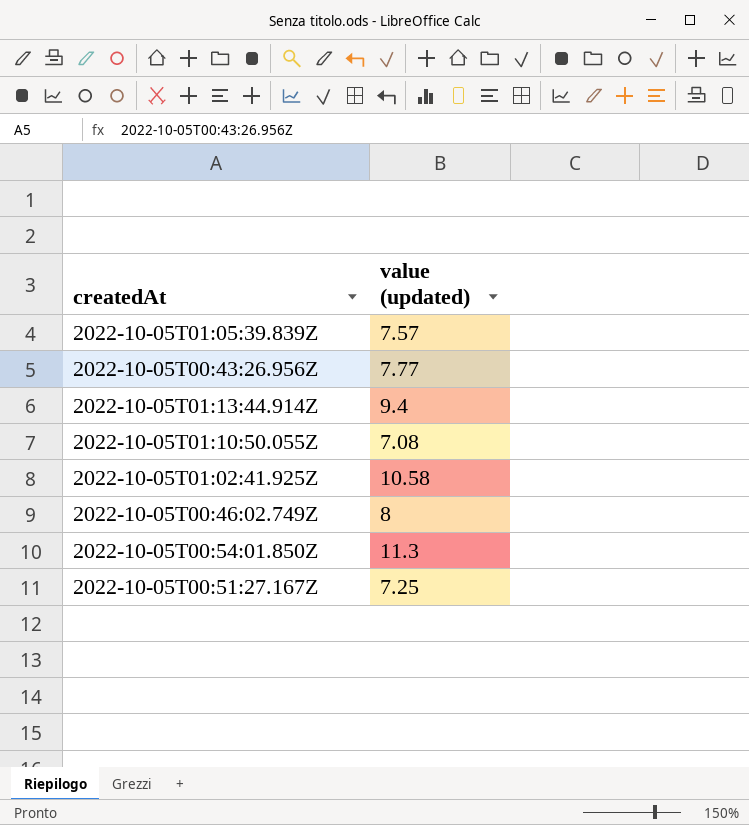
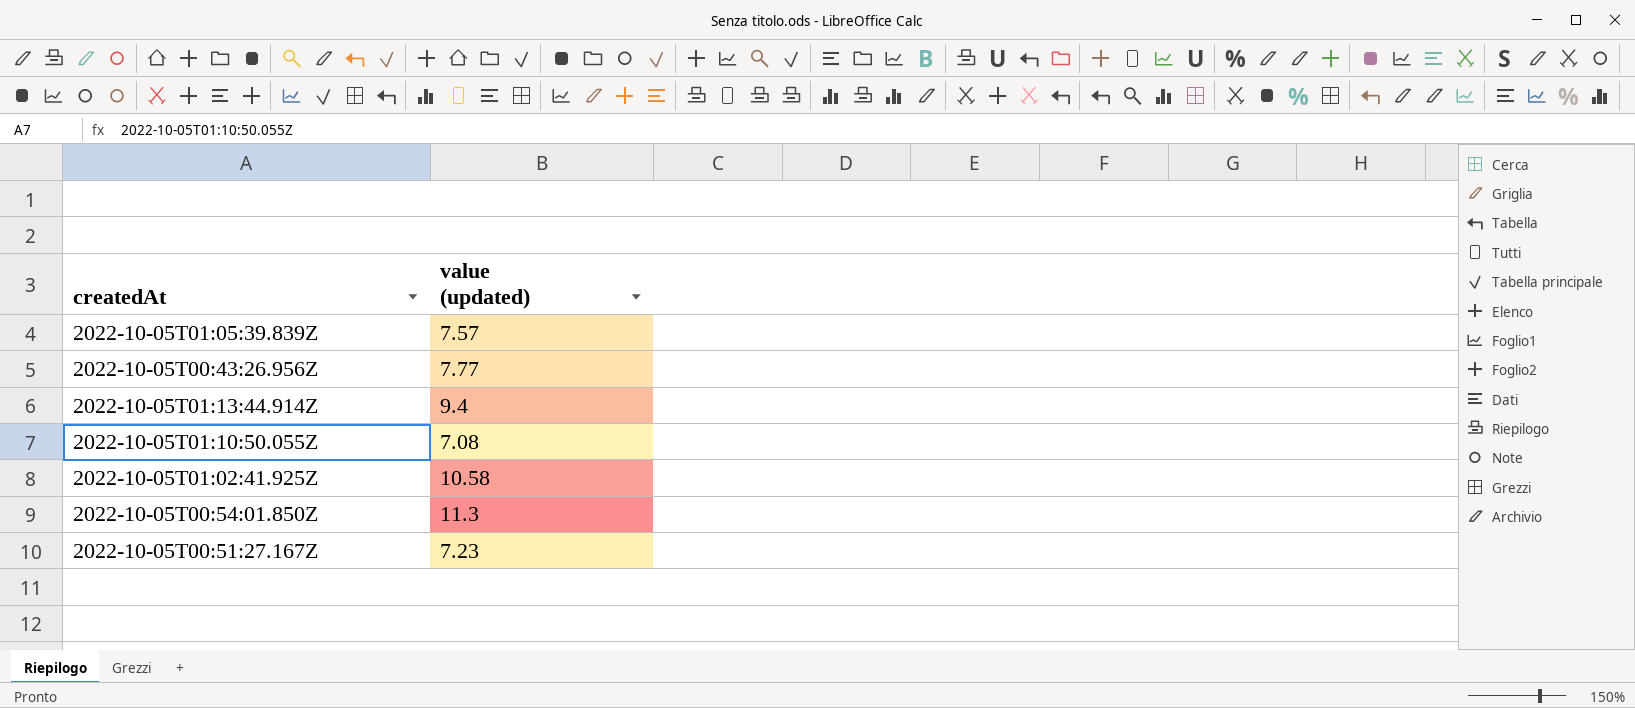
row 2022-10-05T00:46:02.749Z: 8 -> none
2022-10-05T00:51:27.167Z | value (updated): 7.25 -> 7.23

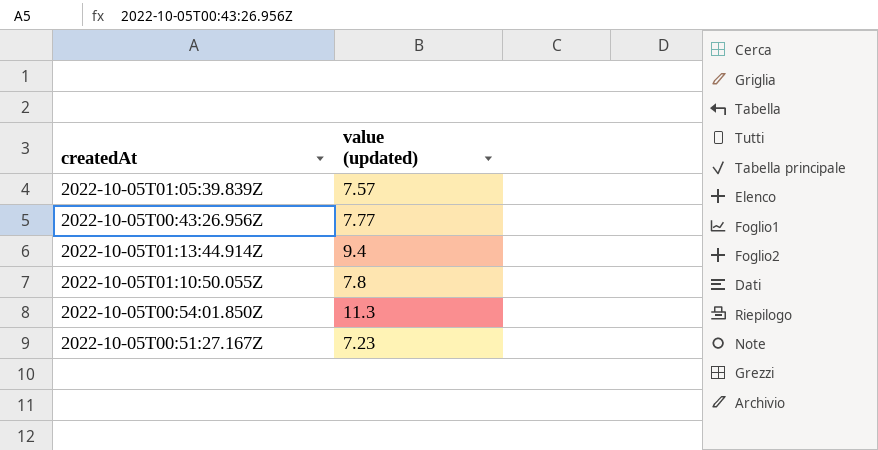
row 2022-10-05T01:02:41.925Z: 10.58 -> none
2022-10-05T01:10:50.055Z | value (updated): 7.08 -> 7.8

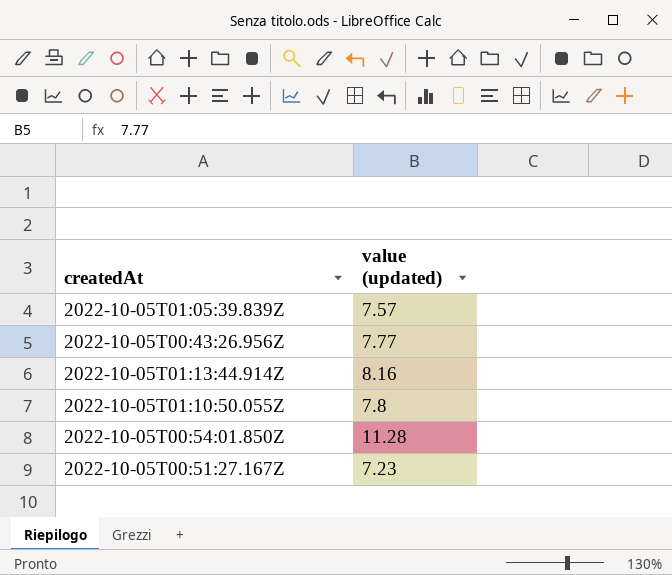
2022-10-05T01:13:44.914Z | value (updated): 9.4 -> 8.16
2022-10-05T00:54:01.850Z | value (updated): 11.3 -> 11.28

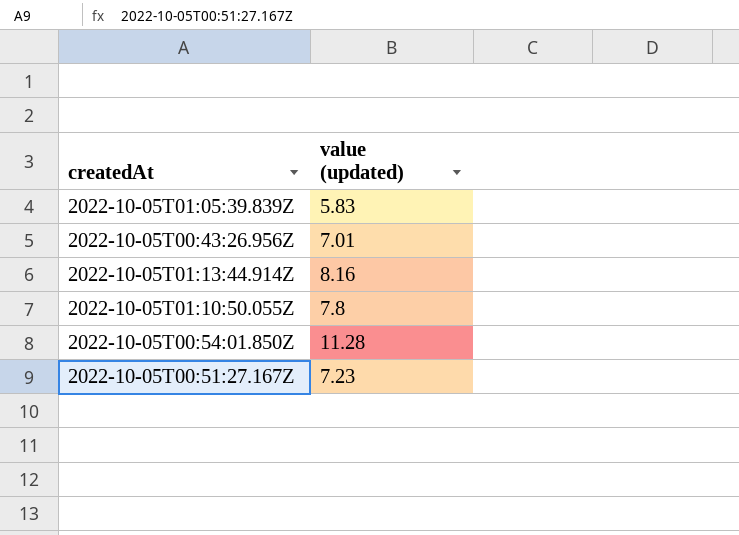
2022-10-05T01:05:39.839Z | value (updated): 7.57 -> 5.83
2022-10-05T00:43:26.956Z | value (updated): 7.77 -> 7.01

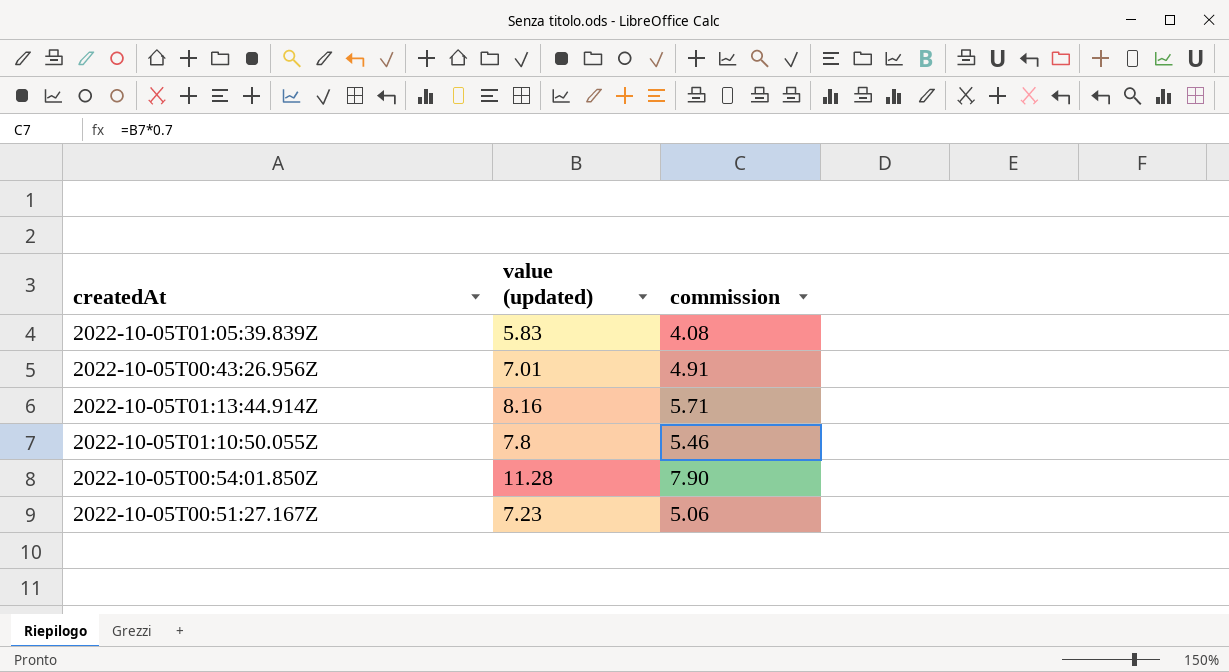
column commission | formula: none -> [value (updated)] * 0.7

